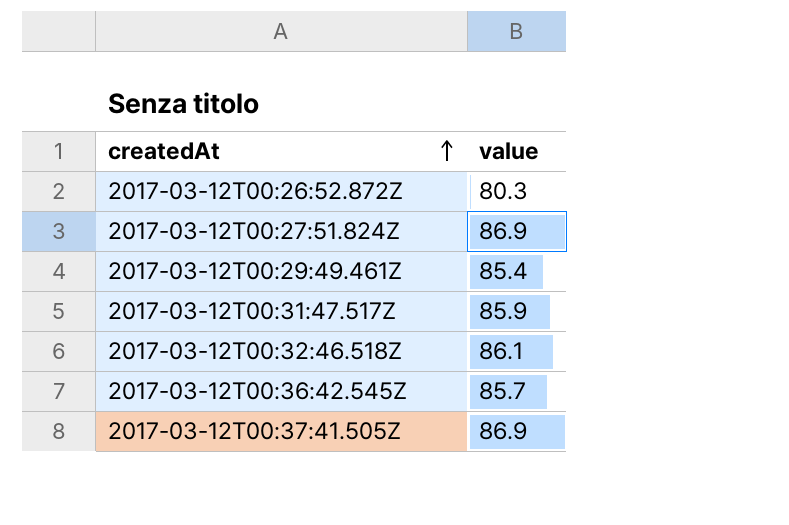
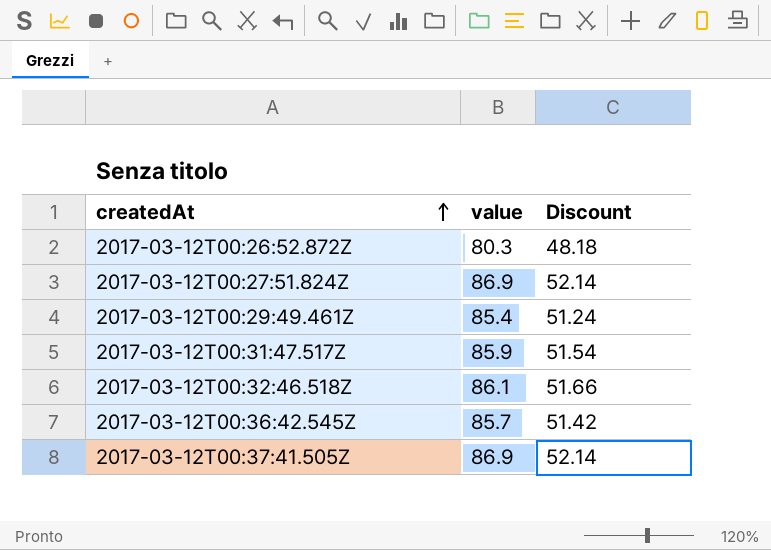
column Discount | formula: none -> [value] * 0.6

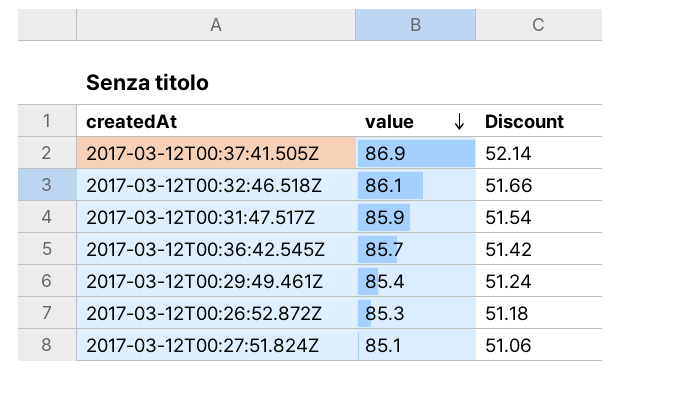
row order: createdAt ascending -> value descending
2017-03-12T00:26:52.872Z | value: 80.3 -> 85.3
2017-03-12T00:26:52.872Z | Discount: 48.18 -> 51.18
2017-03-12T00:27:51.824Z | value: 86.9 -> 85.1
2017-03-12T00:27:51.824Z | Discount: 52.14 -> 51.06

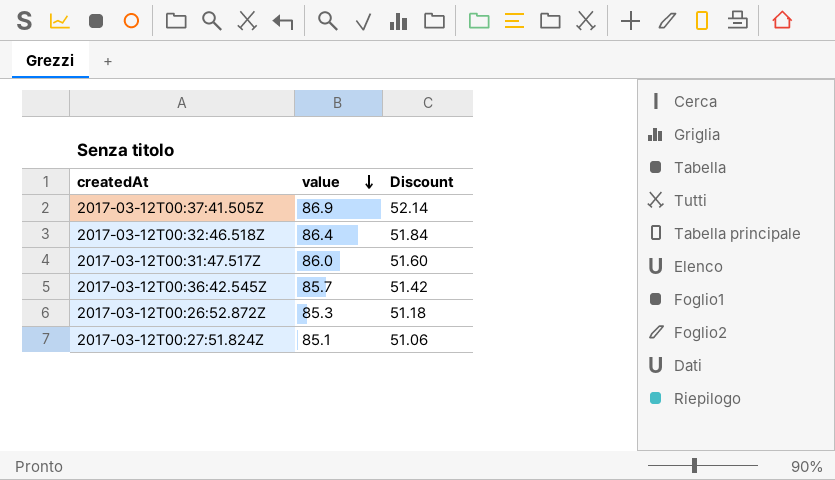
row 2017-03-12T00:29:49.461Z: 85.4 | 51.24 -> none
2017-03-12T00:32:46.518Z | value: 86.1 -> 86.4
2017-03-12T00:32:46.518Z | Discount: 51.66 -> 51.84
2017-03-12T00:31:47.517Z | value: 85.9 -> 86.0
2017-03-12T00:31:47.517Z | Discount: 51.54 -> 51.60

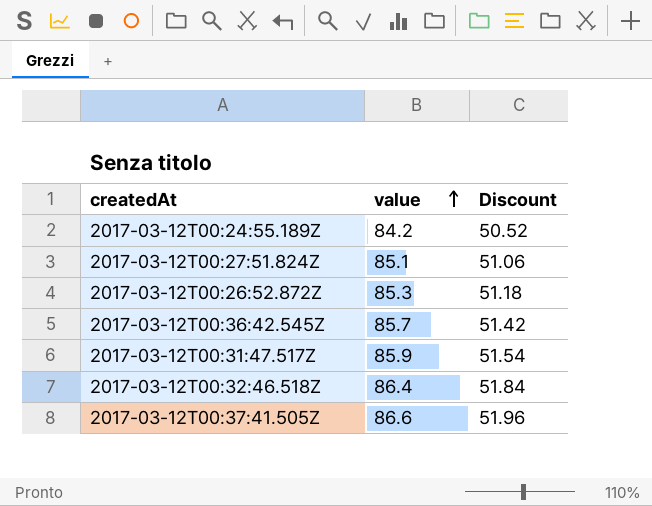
row order: value descending -> value ascending
row 2017-03-12T00:24:55.189Z: none -> 84.2 | 50.52
2017-03-12T00:31:47.517Z | value: 86.0 -> 85.9
2017-03-12T00:31:47.517Z | Discount: 51.60 -> 51.54
2017-03-12T00:37:41.505Z | value: 86.9 -> 86.6
2017-03-12T00:37:41.505Z | Discount: 52.14 -> 51.96

